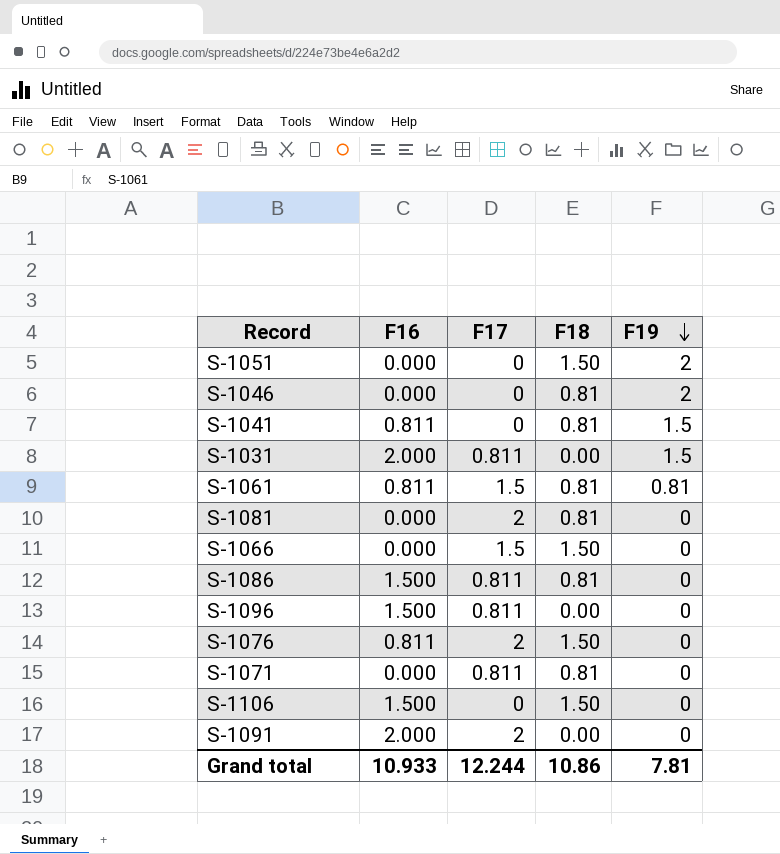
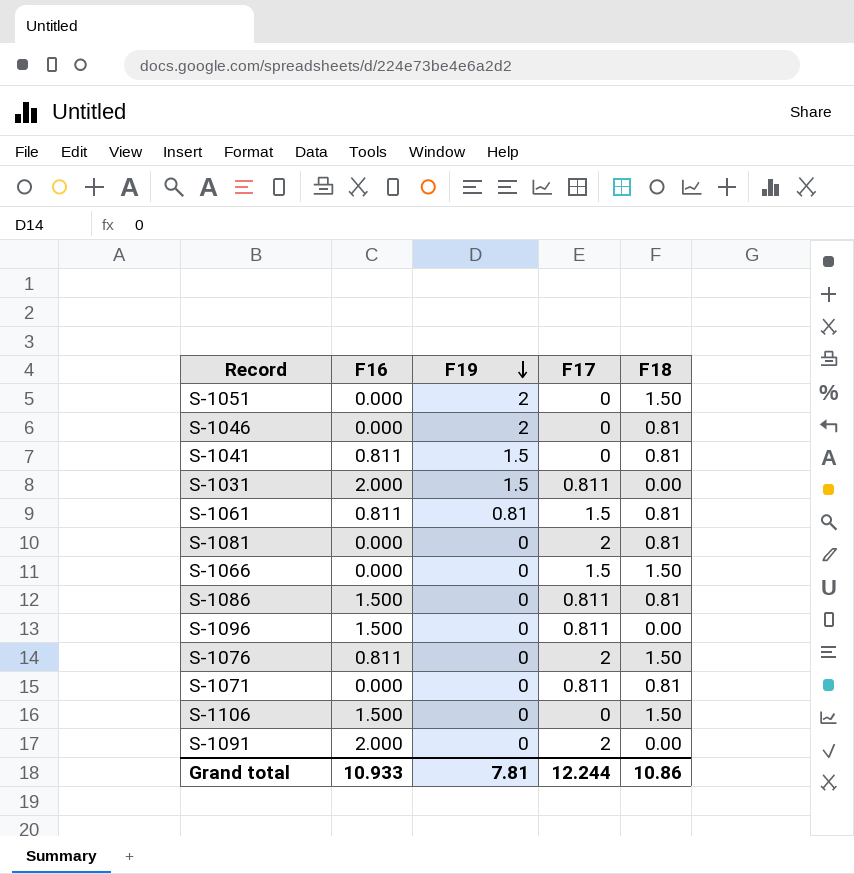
column F19 | position: 5 -> 3

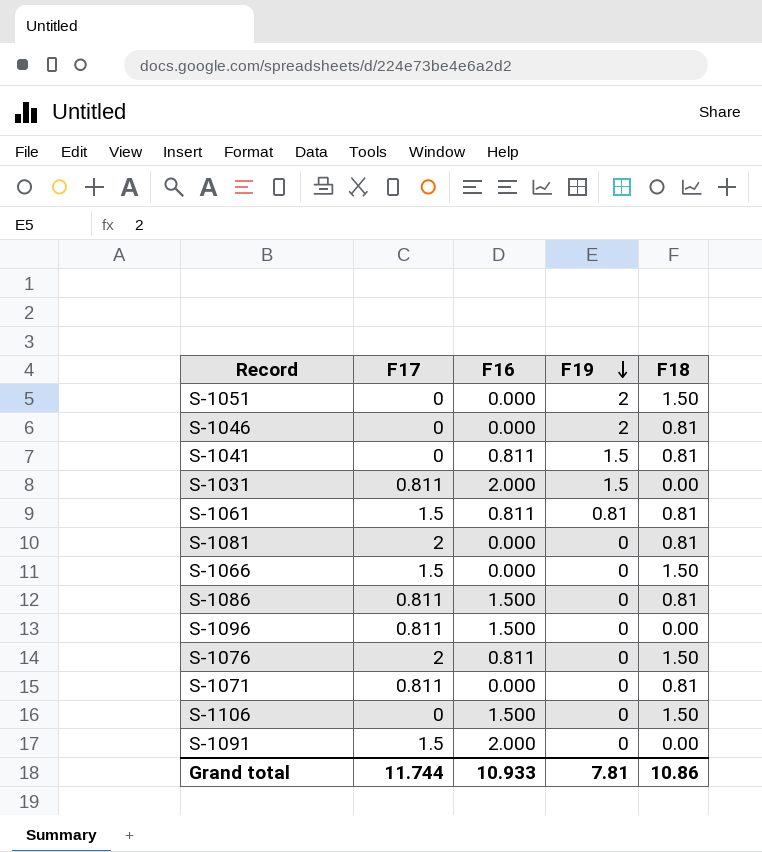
column F17 | position: 4 -> 2
S-1091 | F17: 2 -> 1.5
Grand total | F17: 12.244 -> 11.744

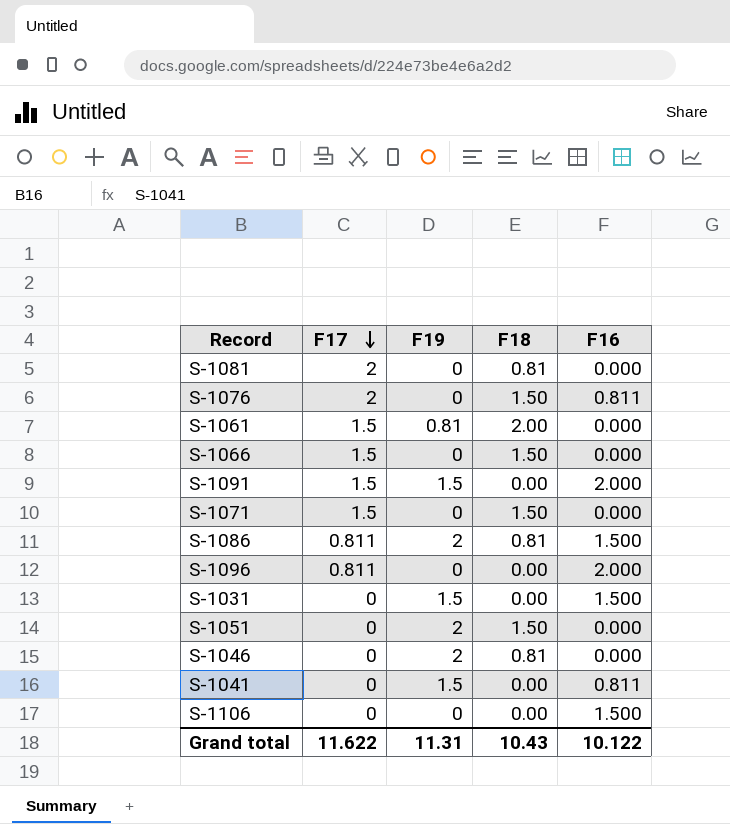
row order: F19 descending -> F17 descending
column F16 | position: 3 -> 5
S-1061 | F18: 0.81 -> 2.00
S-1061 | F16: 0.811 -> 0.000
S-1091 | F19: 0 -> 1.5
S-1071 | F17: 0.811 -> 1.5
S-1071 | F18: 0.81 -> 1.50
S-1086 | F19: 0 -> 2
S-1096 | F16: 1.500 -> 2.000
S-1031 | F17: 0.811 -> 0
S-1031 | F16: 2.000 -> 1.500
S-1041 | F18: 0.81 -> 0.00
S-1106 | F18: 1.50 -> 0.00
Grand total | F17: 11.744 -> 11.622
Grand total | F19: 7.81 -> 11.31
Grand total | F18: 10.86 -> 10.43
Grand total | F16: 10.933 -> 10.122

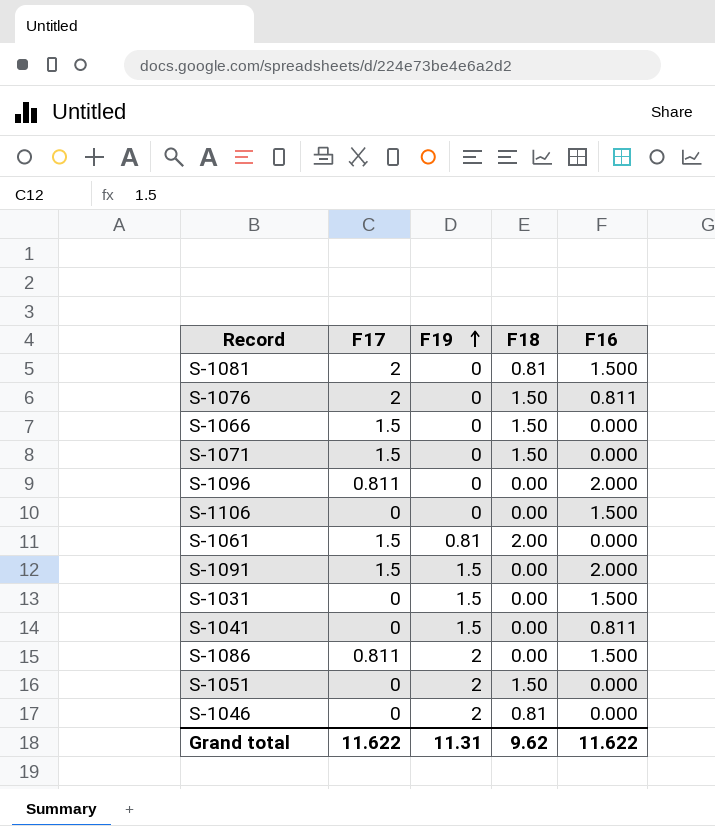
row order: F17 descending -> F19 ascending
S-1081 | F16: 0.000 -> 1.500
S-1086 | F18: 0.81 -> 0.00
Grand total | F18: 10.43 -> 9.62
Grand total | F16: 10.122 -> 11.622

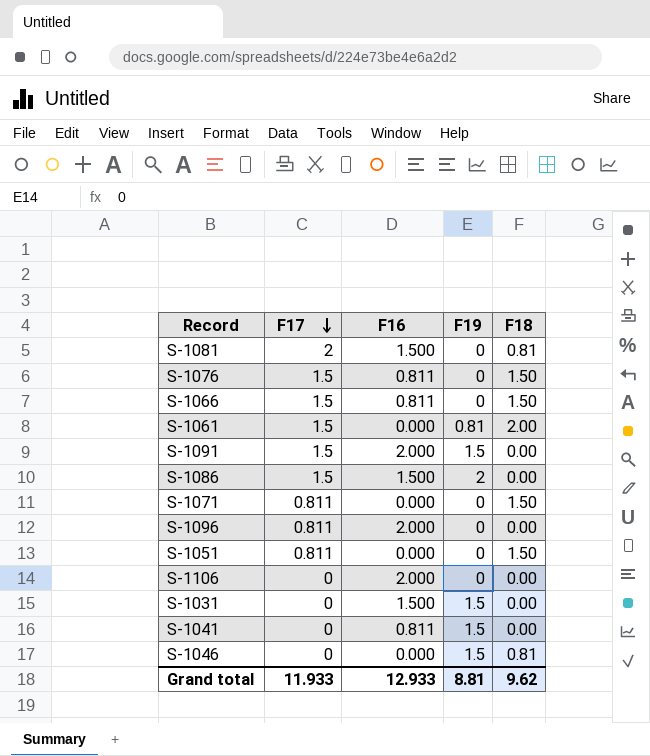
row order: F19 ascending -> F17 descending
column F16 | position: 5 -> 3
S-1076 | F17: 2 -> 1.5
S-1066 | F16: 0.000 -> 0.811
S-1086 | F17: 0.811 -> 1.5
S-1071 | F17: 1.5 -> 0.811
S-1051 | F17: 0 -> 0.811
S-1051 | F19: 2 -> 0
S-1106 | F16: 1.500 -> 2.000
S-1046 | F19: 2 -> 1.5
Grand total | F17: 11.622 -> 11.933
Grand total | F16: 11.622 -> 12.933
Grand total | F19: 11.31 -> 8.81

